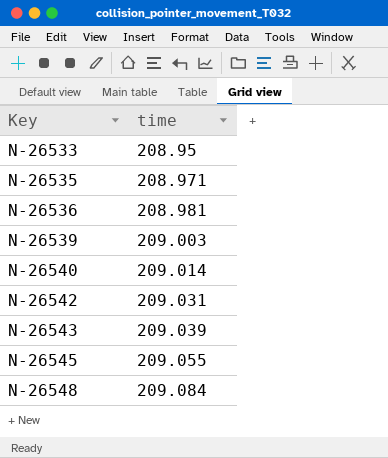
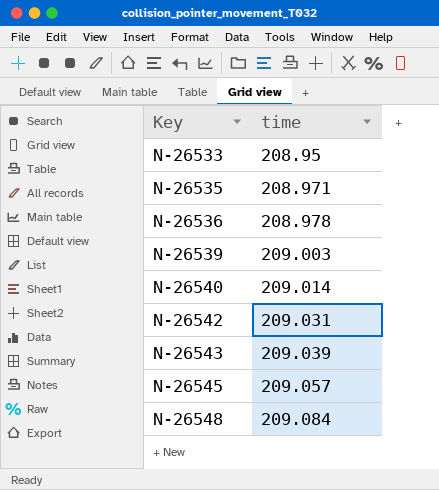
N-26536 | time: 208.981 -> 208.978
N-26545 | time: 209.055 -> 209.057

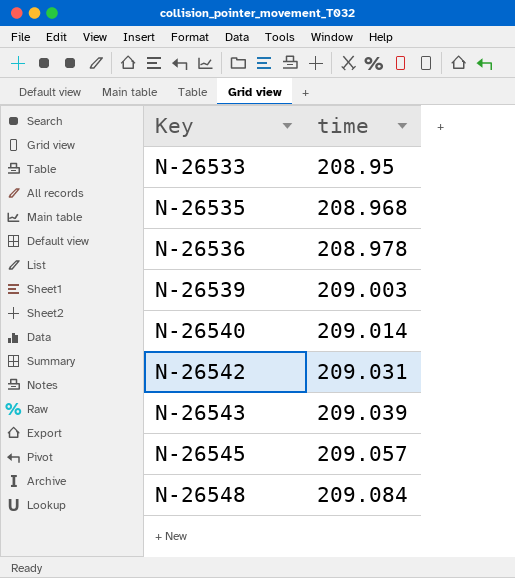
N-26535 | time: 208.971 -> 208.968

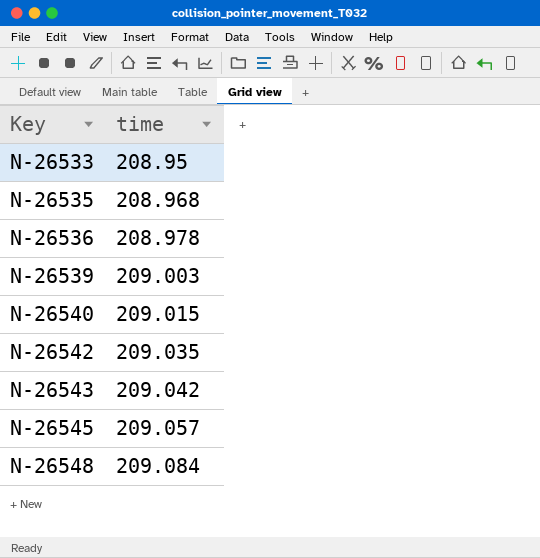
N-26540 | time: 209.014 -> 209.015
N-26542 | time: 209.031 -> 209.035
N-26543 | time: 209.039 -> 209.042

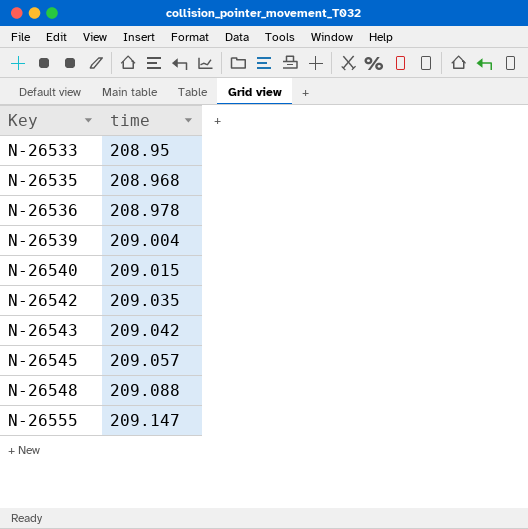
N-26539 | time: 209.003 -> 209.004
N-26548 | time: 209.084 -> 209.088
row N-26555: none -> 209.147

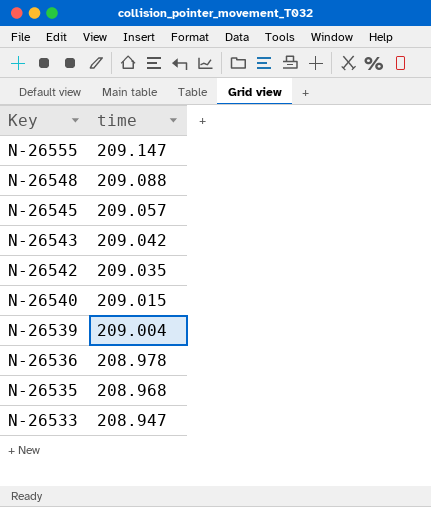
row order: Key ascending -> Key descending
N-26533 | time: 208.95 -> 208.947

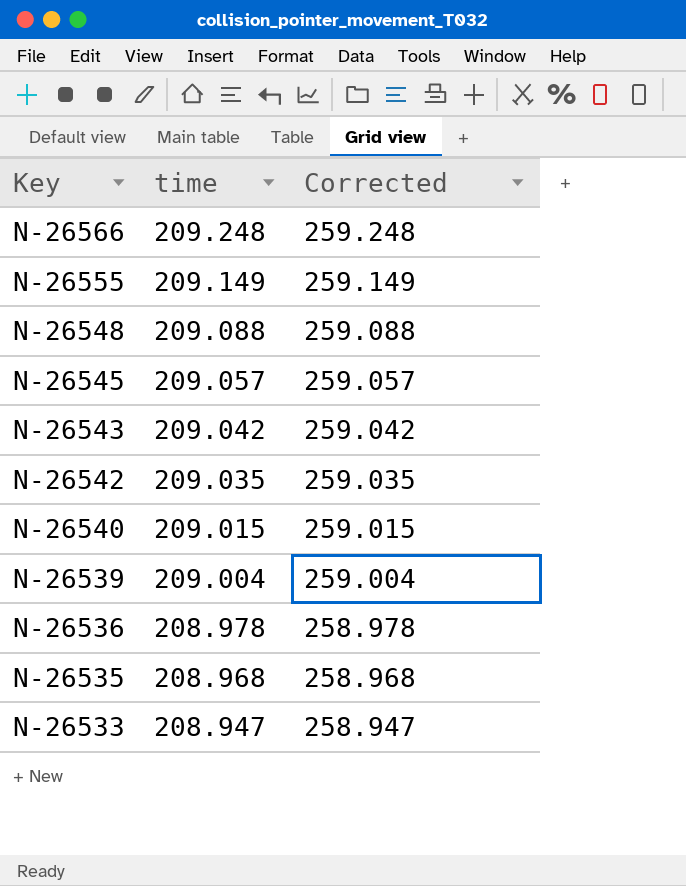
column Corrected | formula: none -> [time] + 50
row N-26566: none -> 209.248 | 259.248
N-26555 | time: 209.147 -> 209.149

